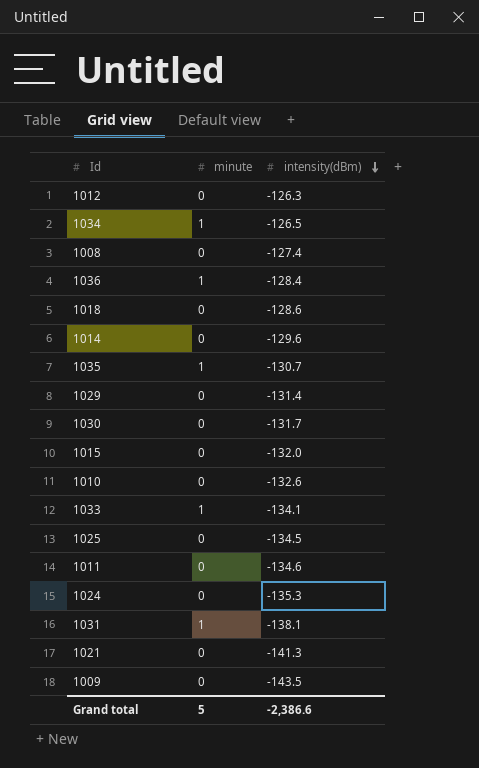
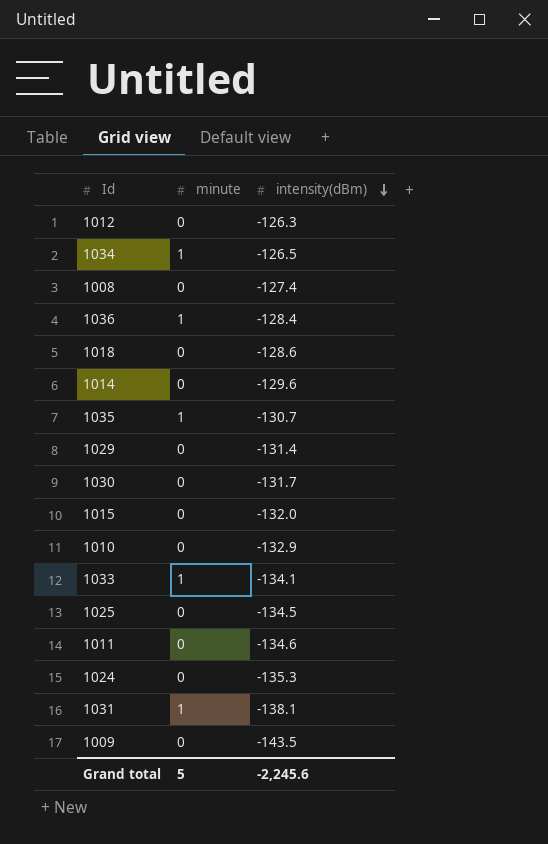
row 1021: 0 | -141.3 -> none
1010 | intensity(dBm): -132.6 -> -132.9
Grand total | intensity(dBm): -2,386.6 -> -2,245.6

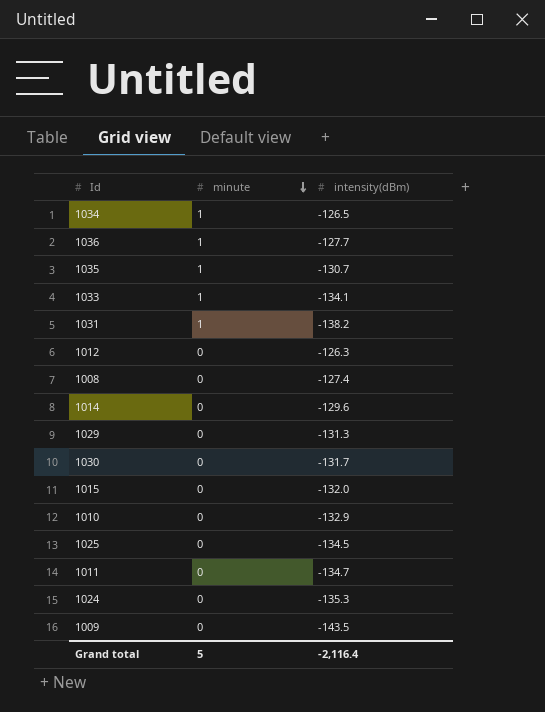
row order: intensity(dBm) descending -> minute descending
row 1018: 0 | -128.6 -> none
1036 | intensity(dBm): -128.4 -> -127.7
1031 | intensity(dBm): -138.1 -> -138.2
1029 | intensity(dBm): -131.4 -> -131.3
1011 | intensity(dBm): -134.6 -> -134.7
Grand total | intensity(dBm): -2,245.6 -> -2,116.4

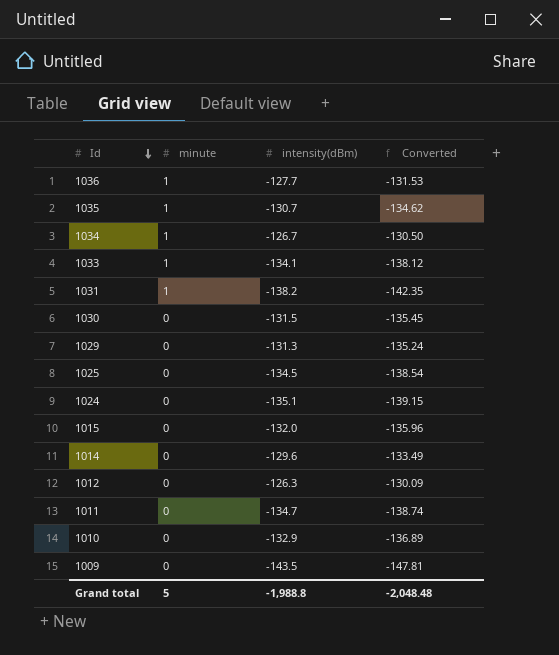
row order: minute descending -> Id descending
column Converted | formula: none -> [intensity(dBm)] * 1.03
row 1008: 0 | -127.4 -> none
1034 | intensity(dBm): -126.5 -> -126.7
1030 | intensity(dBm): -131.7 -> -131.5
1024 | intensity(dBm): -135.3 -> -135.1
Grand total | intensity(dBm): -2,116.4 -> -1,988.8

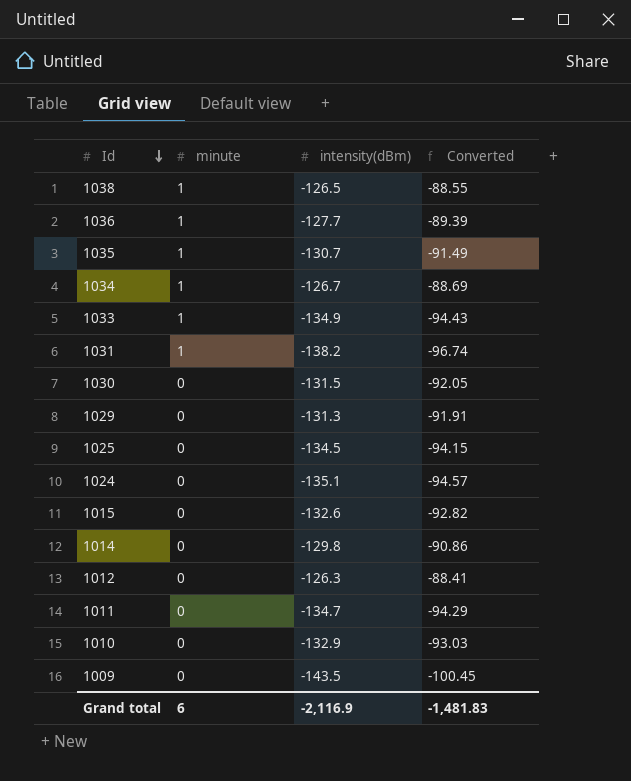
column Converted | formula: [intensity(dBm)] * 1.03 -> [intensity(dBm)] * 0.7
row 1038: none -> 1 | -126.5 | -88.55
1033 | intensity(dBm): -134.1 -> -134.9
1015 | intensity(dBm): -132.0 -> -132.6
1014 | intensity(dBm): -129.6 -> -129.8
Grand total | minute: 5 -> 6
Grand total | intensity(dBm): -1,988.8 -> -2,116.9
Grand total | Converted: -2,048.48 -> -1,481.83

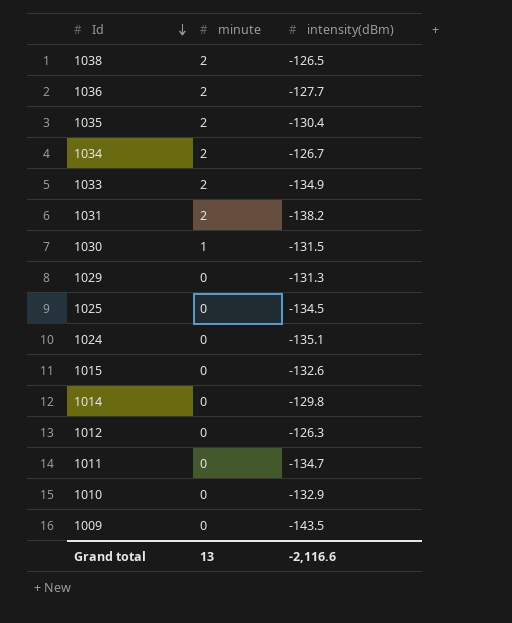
column Converted | formula: [intensity(dBm)] * 0.7 -> none
1038 | minute: 1 -> 2
1036 | minute: 1 -> 2
1035 | minute: 1 -> 2
1035 | intensity(dBm): -130.7 -> -130.4
1034 | minute: 1 -> 2
1033 | minute: 1 -> 2
1031 | minute: 1 -> 2
1030 | minute: 0 -> 1
Grand total | minute: 6 -> 13
Grand total | intensity(dBm): -2,116.9 -> -2,116.6

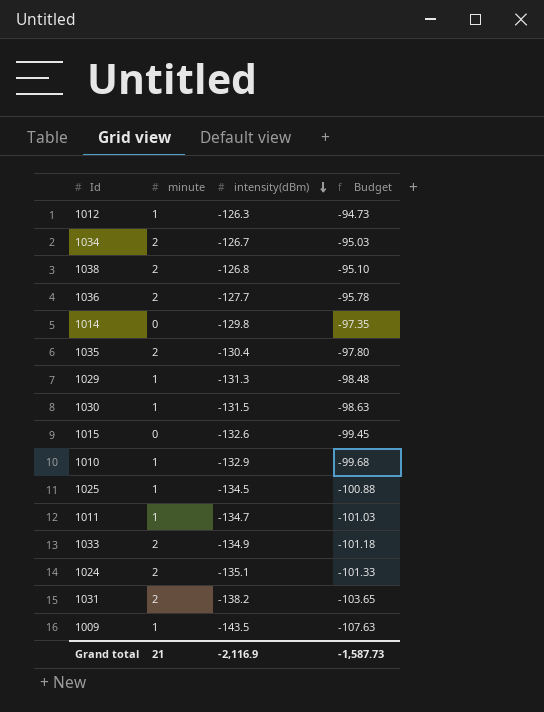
row order: Id descending -> intensity(dBm) descending
column Budget | formula: none -> [intensity(dBm)] * 0.75
1012 | minute: 0 -> 1
1038 | intensity(dBm): -126.5 -> -126.8
1029 | minute: 0 -> 1
1010 | minute: 0 -> 1
1025 | minute: 0 -> 1
1011 | minute: 0 -> 1
1024 | minute: 0 -> 2
1009 | minute: 0 -> 1
Grand total | minute: 13 -> 21
Grand total | intensity(dBm): -2,116.6 -> -2,116.9

